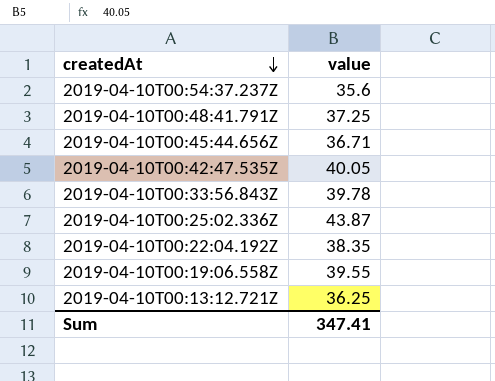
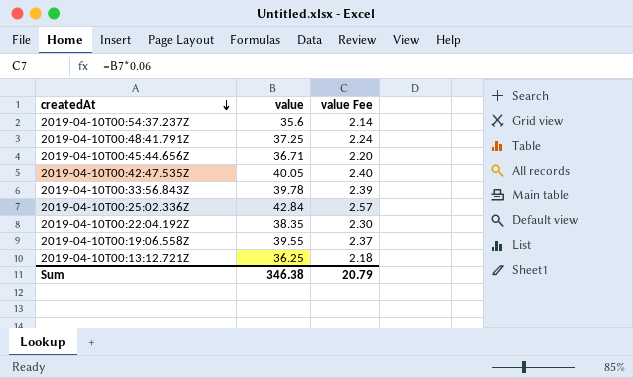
column value Fee | formula: none -> [value] * 0.06
2019-04-10T00:25:02.336Z | value: 43.87 -> 42.84
Sum | value: 347.41 -> 346.38

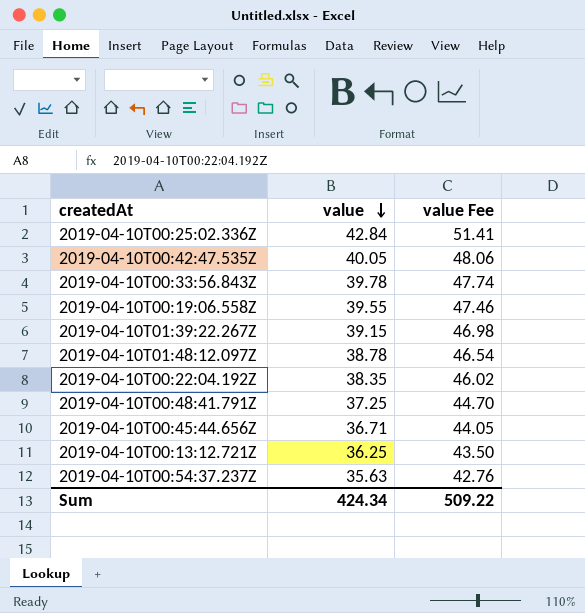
row order: createdAt descending -> value descending
column value Fee | formula: [value] * 0.06 -> [value] * 1.2
row 2019-04-10T01:39:22.267Z: none -> 39.15 | 46.98
row 2019-04-10T01:48:12.097Z: none -> 38.78 | 46.54
2019-04-10T00:54:37.237Z | value: 35.6 -> 35.63
Sum | value: 346.38 -> 424.34
Sum | value Fee: 20.79 -> 509.22

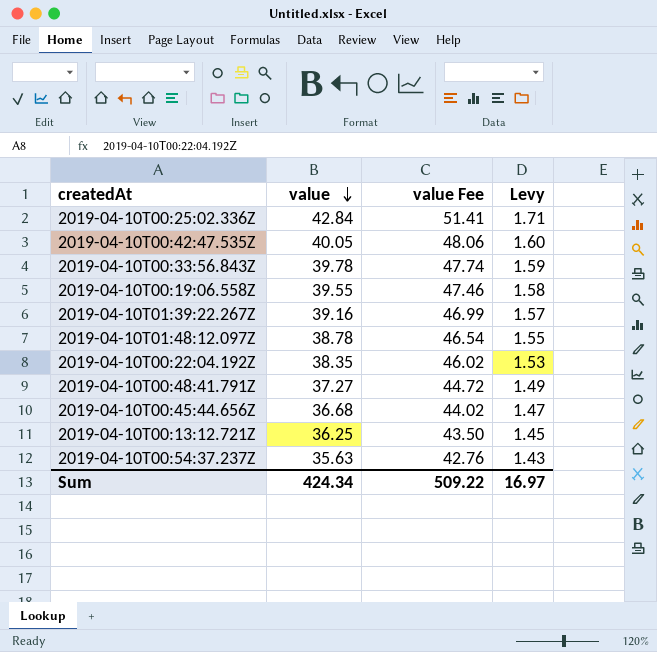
column Levy | formula: none -> [value] * 0.04
2019-04-10T01:39:22.267Z | value: 39.15 -> 39.16
2019-04-10T01:39:22.267Z | value Fee: 46.98 -> 46.99
2019-04-10T00:48:41.791Z | value: 37.25 -> 37.27
2019-04-10T00:48:41.791Z | value Fee: 44.70 -> 44.72
2019-04-10T00:45:44.656Z | value: 36.71 -> 36.68
2019-04-10T00:45:44.656Z | value Fee: 44.05 -> 44.02

